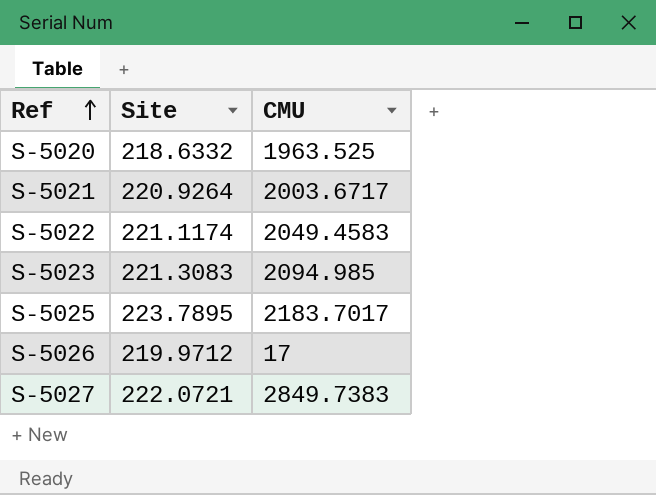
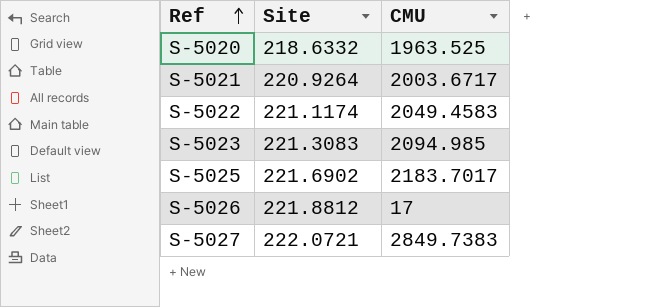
S-5025 | Site: 223.7895 -> 221.6902
S-5026 | Site: 219.9712 -> 221.8812

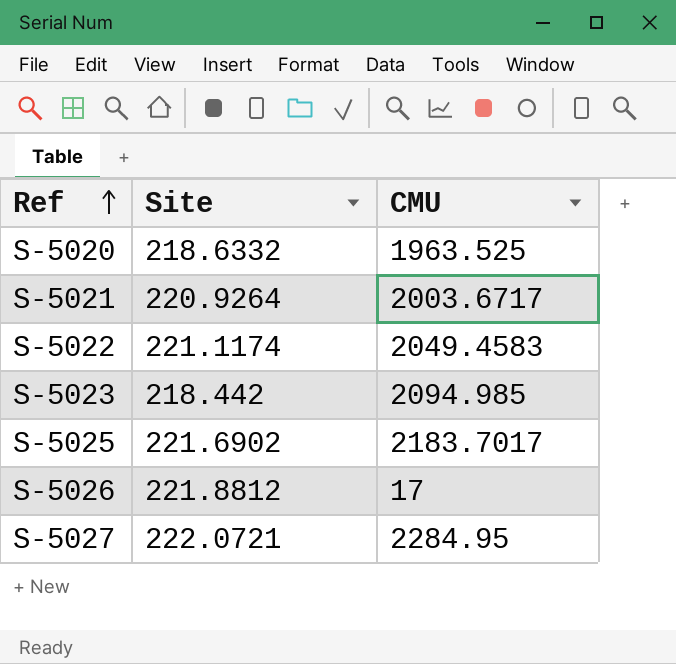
S-5023 | Site: 221.3083 -> 218.442
S-5027 | CMU: 2849.7383 -> 2284.95

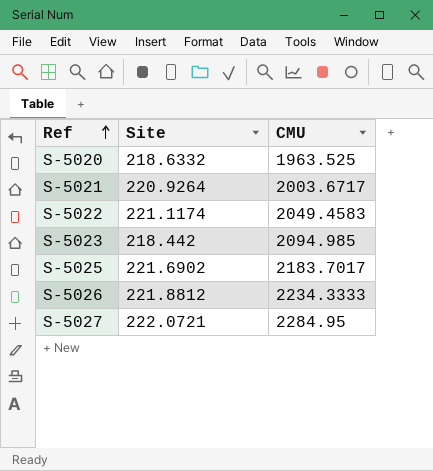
S-5026 | CMU: 17 -> 2234.3333

